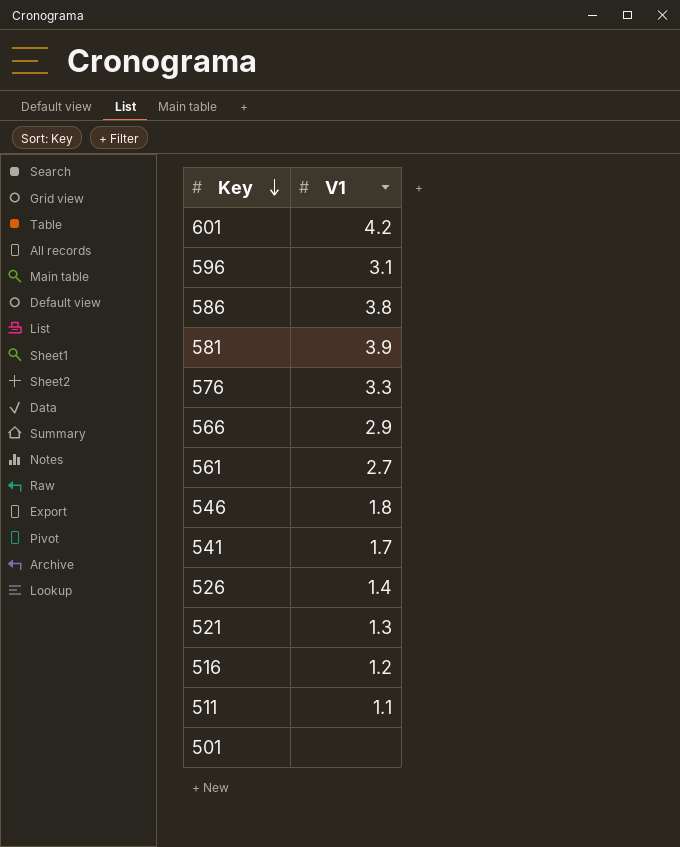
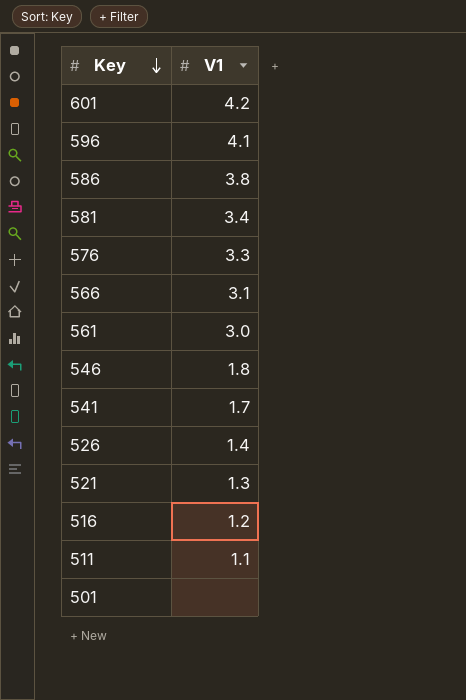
596 | V1: 3.1 -> 4.1
581 | V1: 3.9 -> 3.4
566 | V1: 2.9 -> 3.1
561 | V1: 2.7 -> 3.0

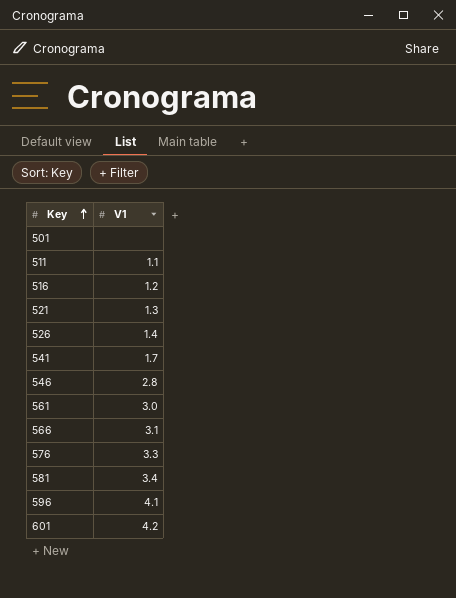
row order: Key descending -> Key ascending
row 586: 3.8 -> none
546 | V1: 1.8 -> 2.8

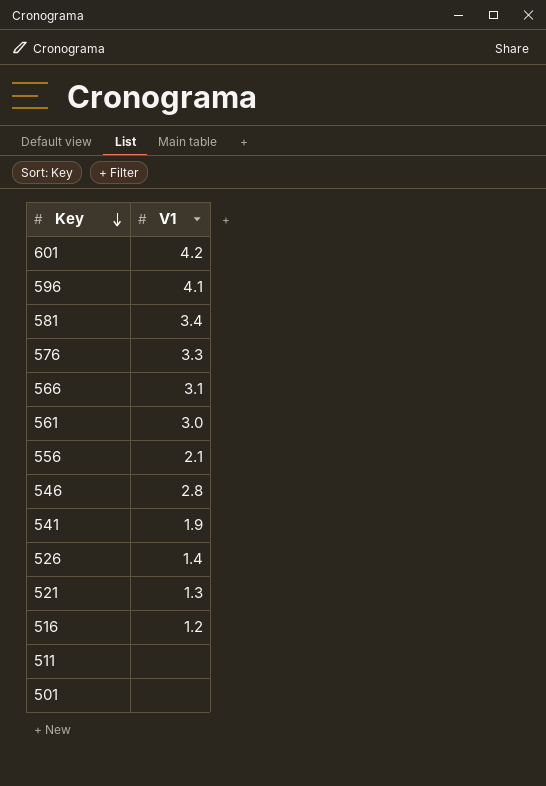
row order: Key ascending -> Key descending
row 556: none -> 2.1
541 | V1: 1.7 -> 1.9
511 | V1: 1.1 -> none

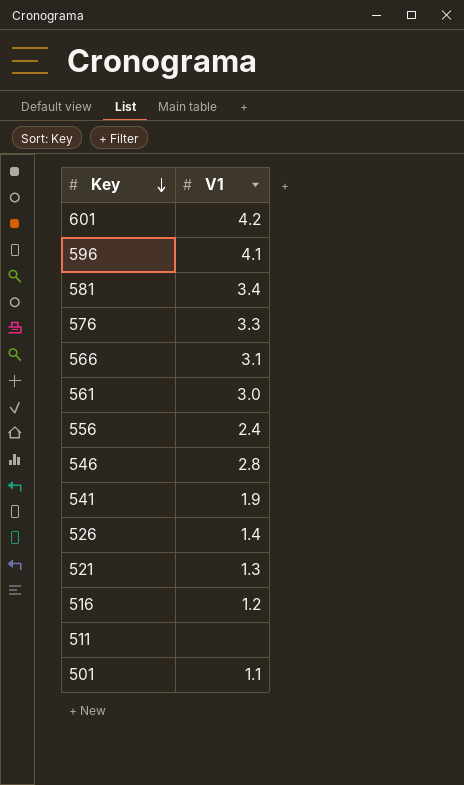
556 | V1: 2.1 -> 2.4
501 | V1: none -> 1.1

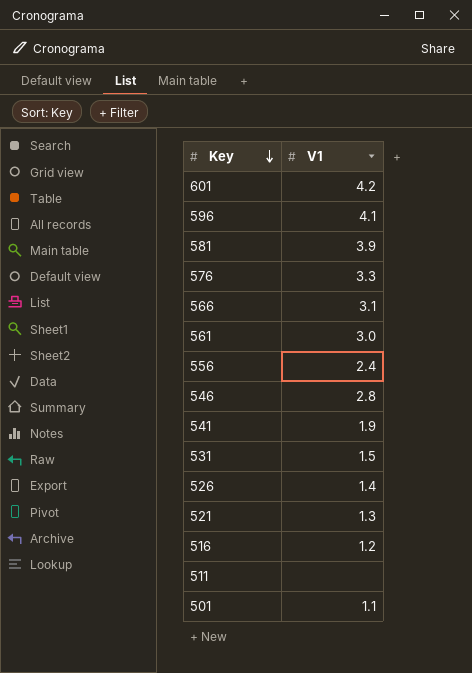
581 | V1: 3.4 -> 3.9
row 531: none -> 1.5

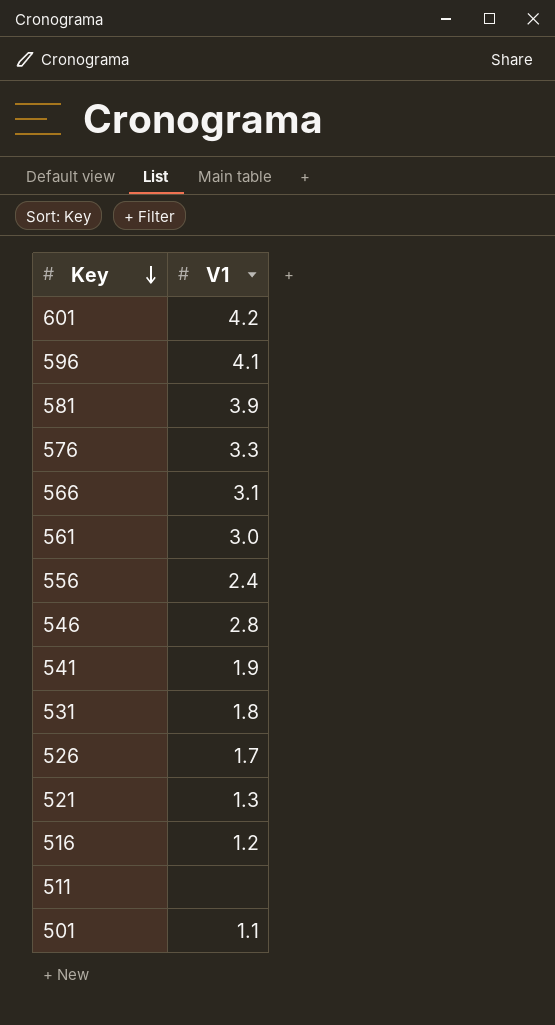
531 | V1: 1.5 -> 1.8
526 | V1: 1.4 -> 1.7

